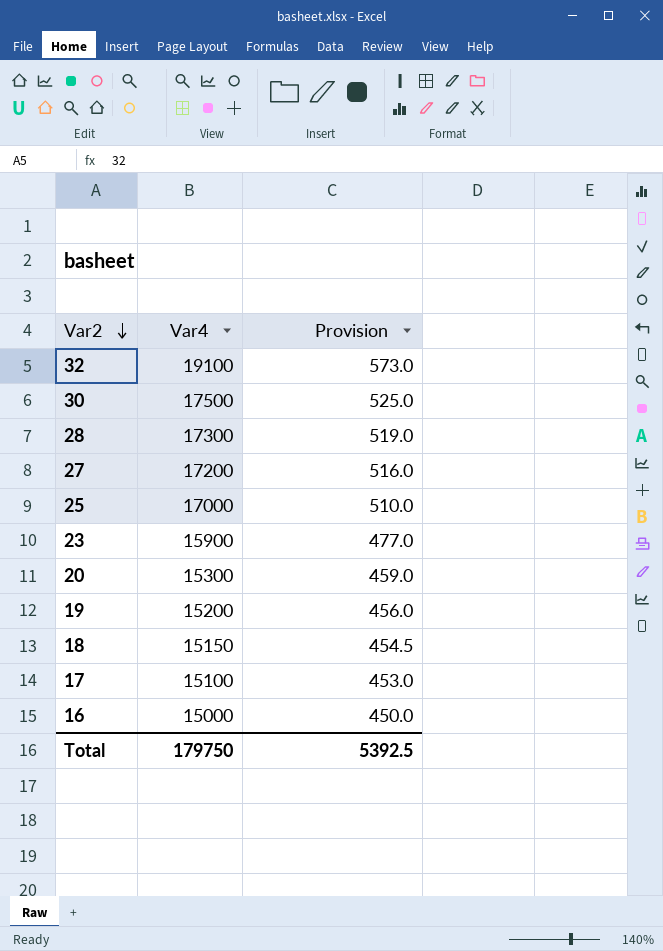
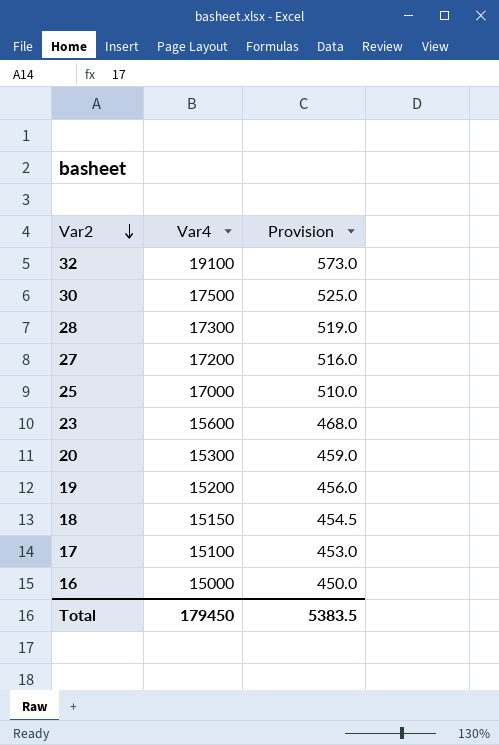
23 | Var4: 15900 -> 15600
23 | Provision: 477.0 -> 468.0
Total | Var4: 179750 -> 179450
Total | Provision: 5392.5 -> 5383.5

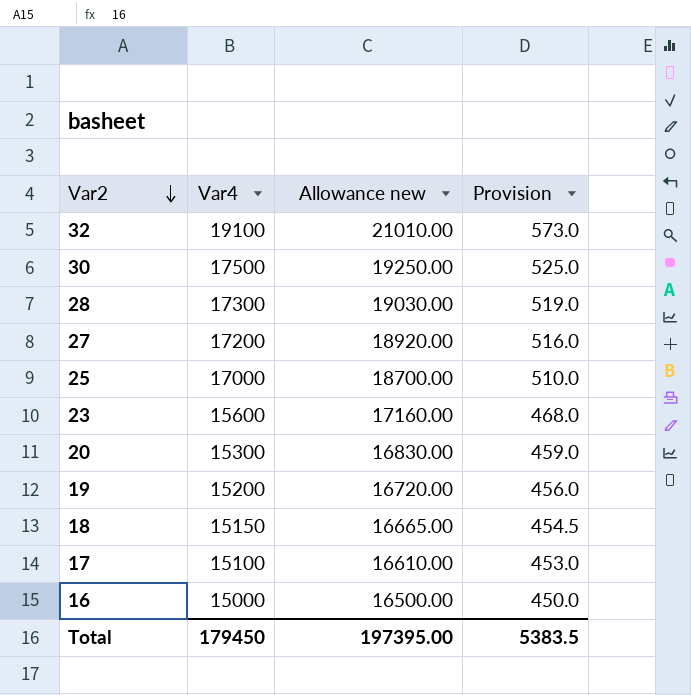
column Allowance new | formula: none -> [Var4] * 1.1

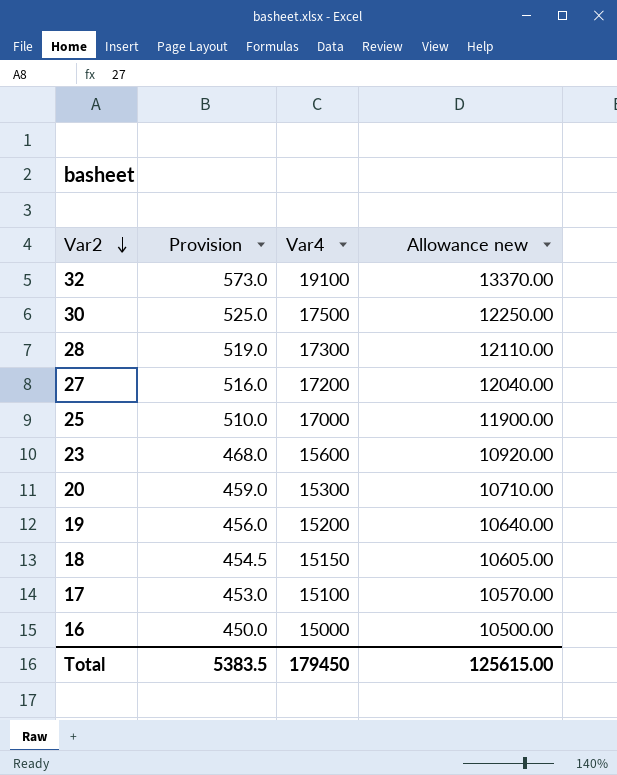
column Provision | position: 4 -> 2
column Allowance new | formula: [Var4] * 1.1 -> [Var4] * 0.7
Total | Allowance new: 197395.00 -> 125615.00

